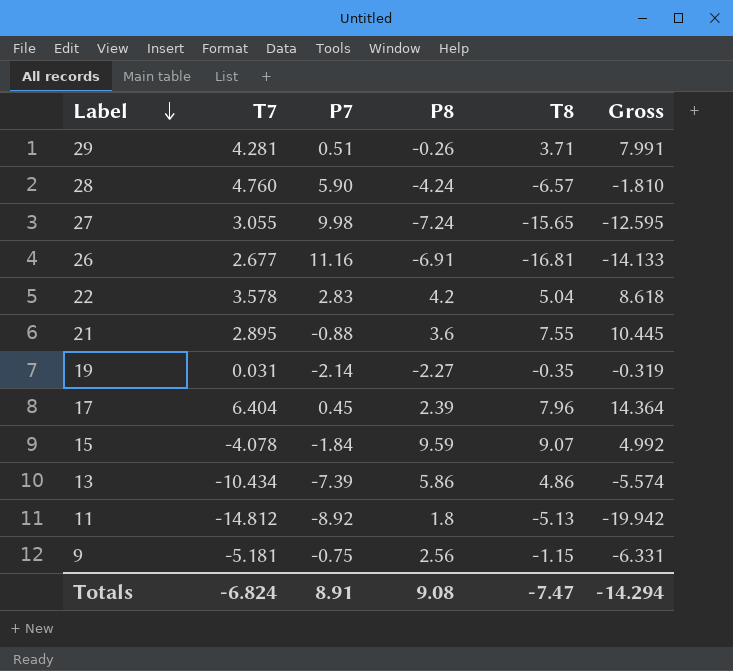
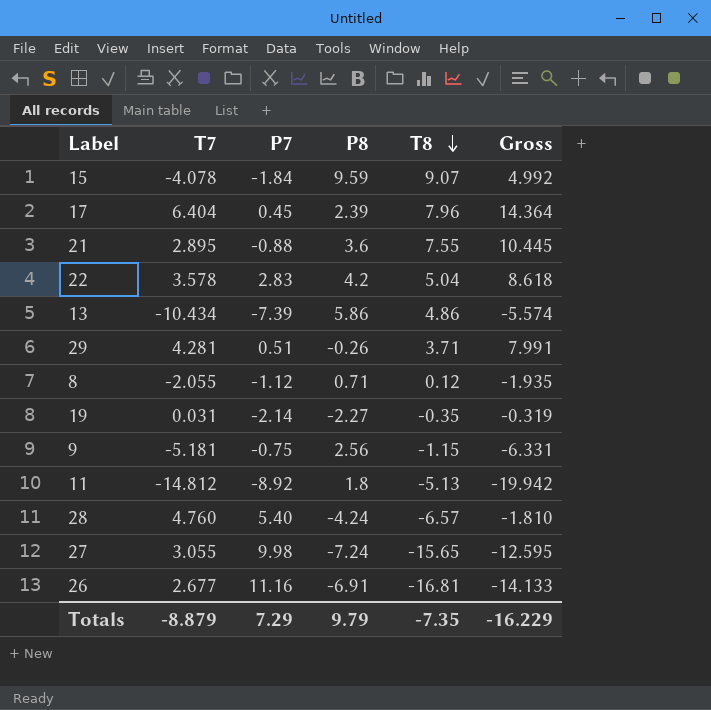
row order: Label descending -> T8 descending
row 8: none -> -2.055 | -1.12 | 0.71 | 0.12 | -1.935
28 | P7: 5.90 -> 5.40
Totals | T7: -6.824 -> -8.879
Totals | P7: 8.91 -> 7.29
Totals | P8: 9.08 -> 9.79
Totals | T8: -7.47 -> -7.35
Totals | Gross: -14.294 -> -16.229

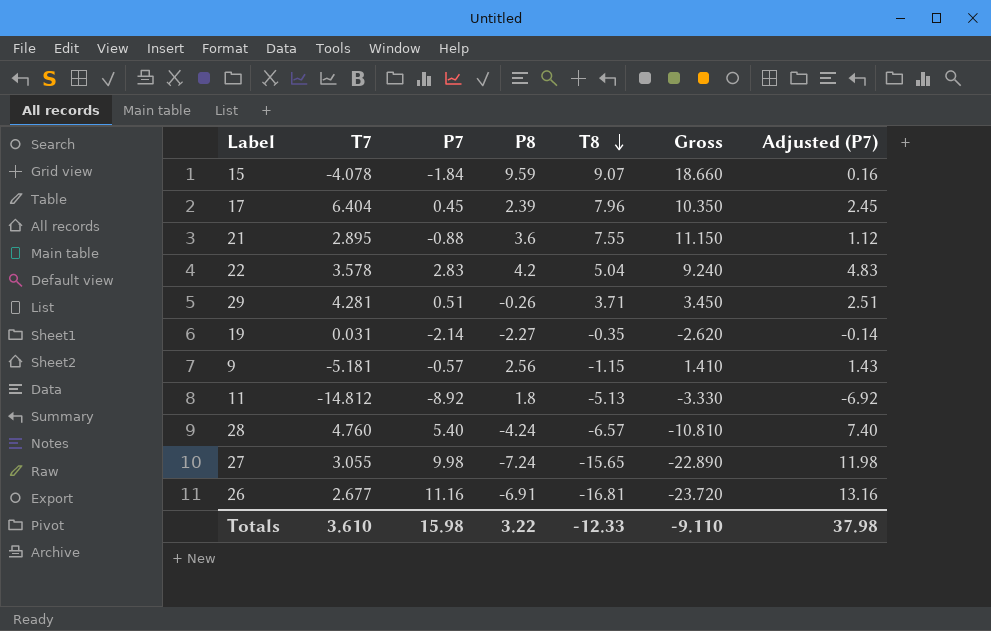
column Gross | formula: [T7] + [T8] -> [P8] + [T8]
column Adjusted (P7) | formula: none -> [P7] + 2
row 13: -10.434 | -7.39 | 5.86 | 4.86 | -5.574 -> none
row 8: -2.055 | -1.12 | 0.71 | 0.12 | -1.935 -> none
9 | P7: -0.75 -> -0.57
Totals | T7: -8.879 -> 3.610
Totals | P7: 7.29 -> 15.98
Totals | P8: 9.79 -> 3.22
Totals | T8: -7.35 -> -12.33
Totals | Gross: -16.229 -> -9.110

